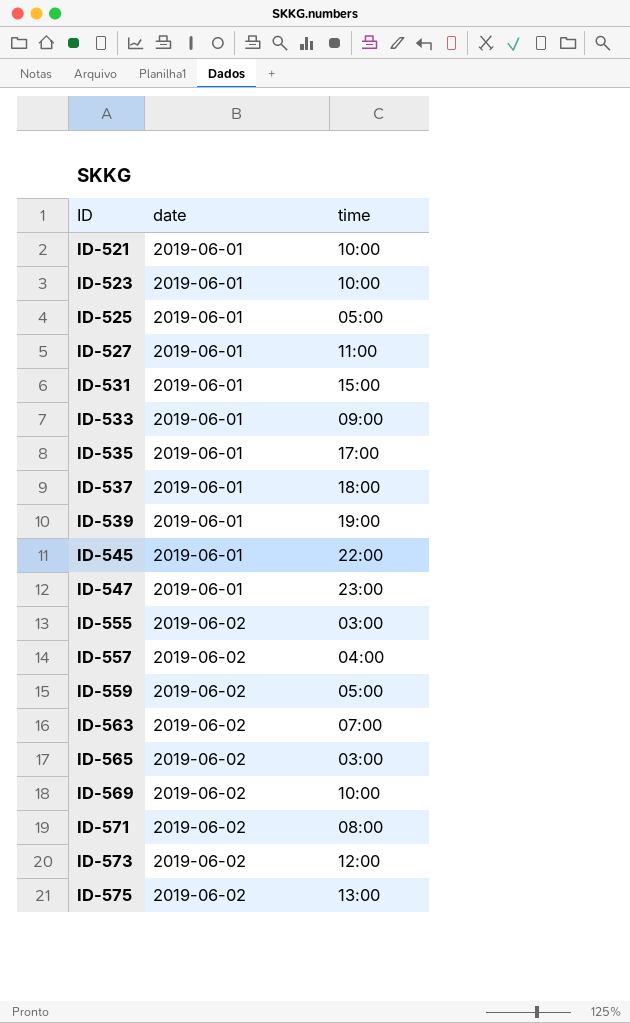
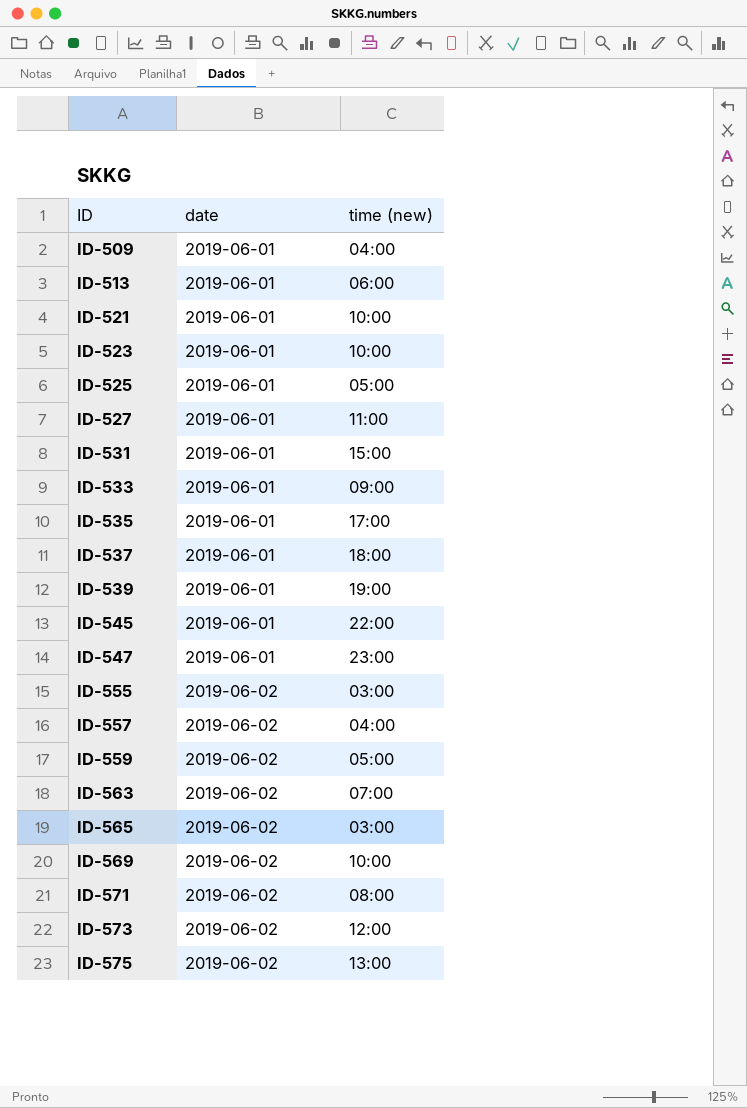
column name: time -> time (new)
row ID-509: none -> 2019-06-01 | 04:00
row ID-513: none -> 2019-06-01 | 06:00

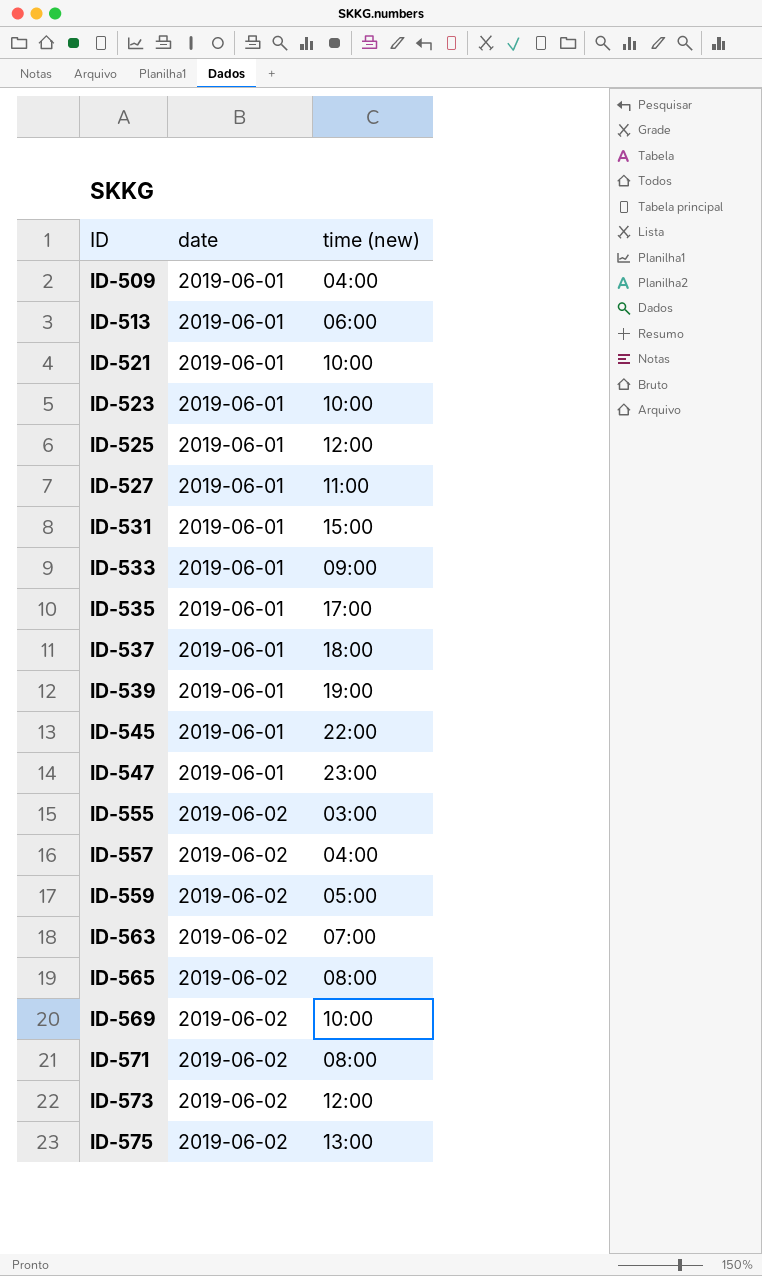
ID-525 | time (new): 05:00 -> 12:00
ID-565 | time (new): 03:00 -> 08:00

